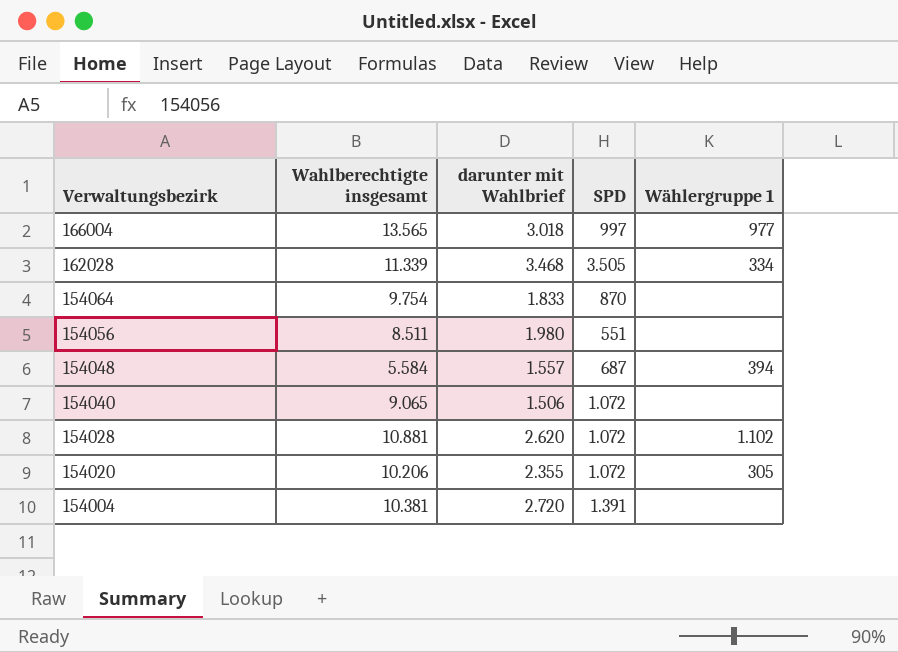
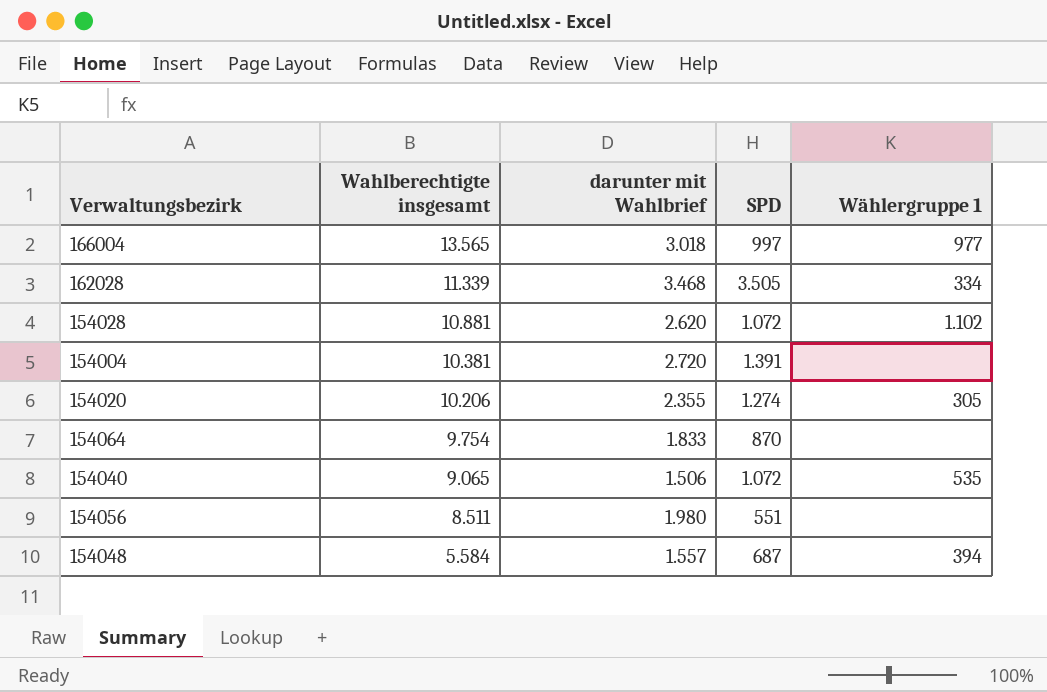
row order: Verwaltungsbezirk descending -> Wahlberechtigte insgesamt descending
154020 | SPD: 1.072 -> 1.274
154040 | Wählergruppe 1: none -> 535

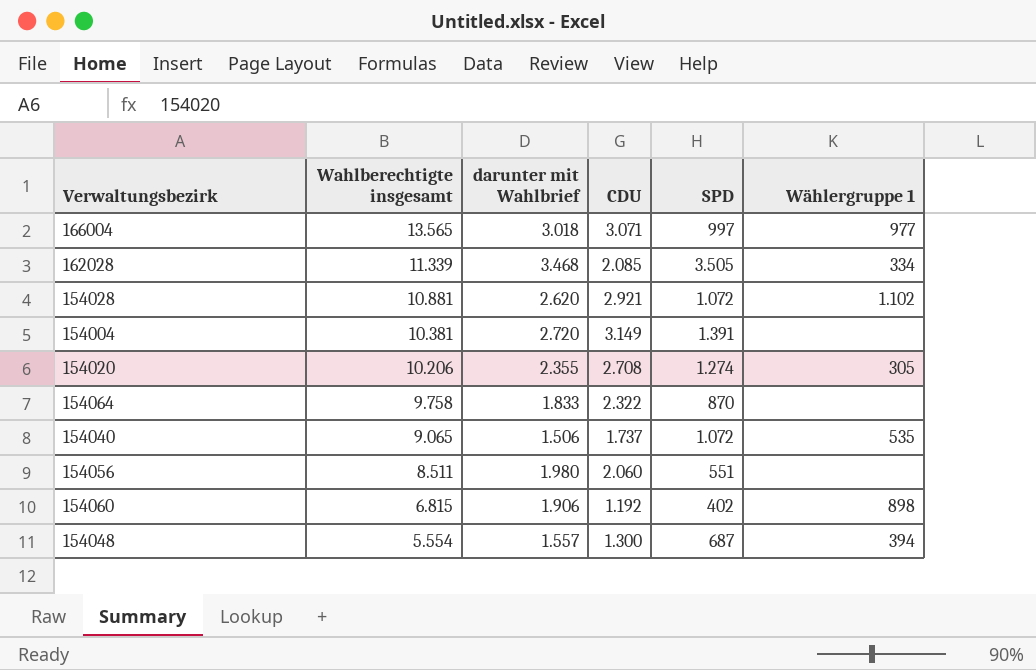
column CDU | position: none -> 4
154064 | Wahlberechtigte insgesamt: 9.754 -> 9.758
row 154060: none -> 6.815 | 1.906 | 1.192 | 402 | 898
154048 | Wahlberechtigte insgesamt: 5.584 -> 5.554

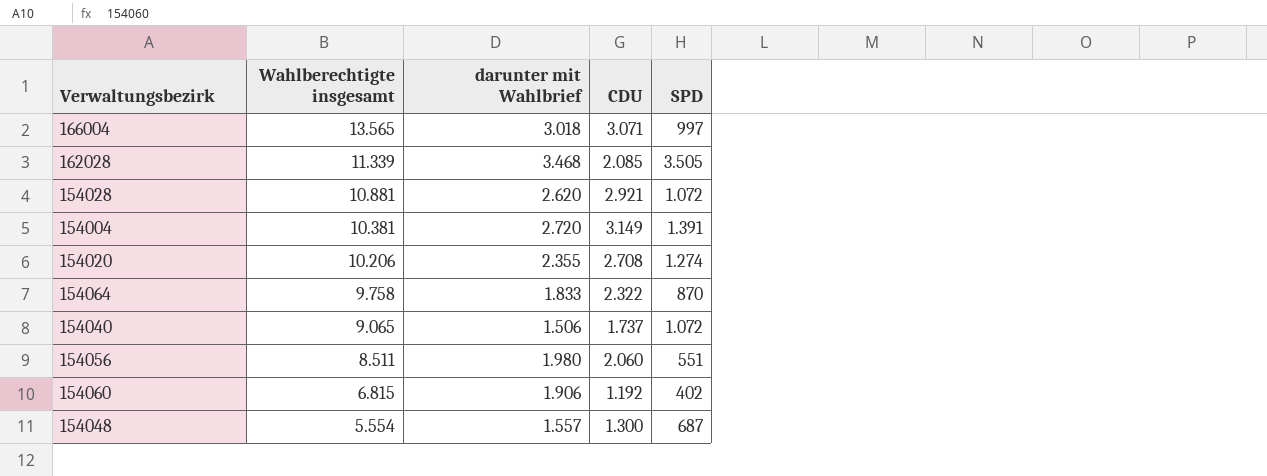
column Wählergruppe 1 | position: 6 -> none

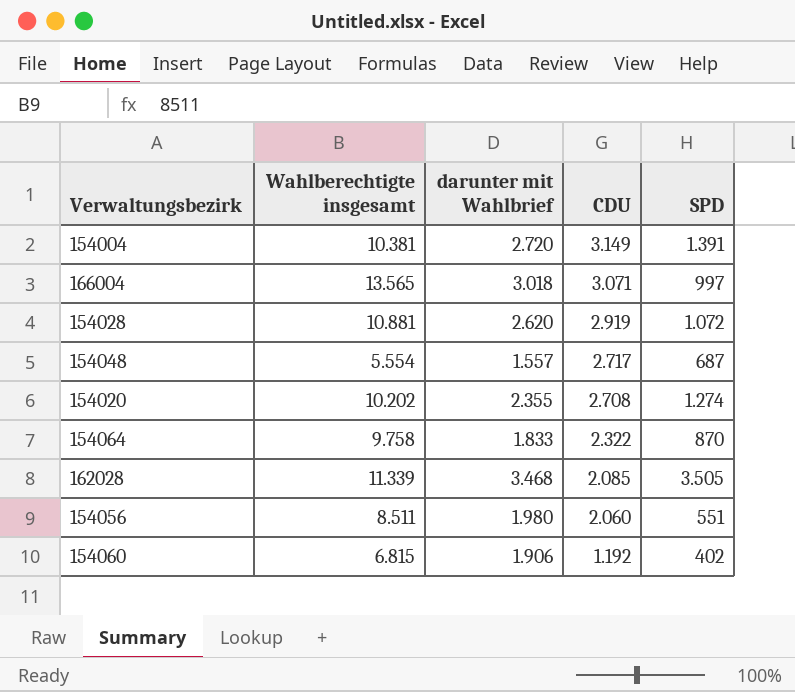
row order: Wahlberechtigte insgesamt descending -> CDU descending
row 154040: 9.065 | 1.506 | 1.737 | 1.072 -> none
154028 | CDU: 2.921 -> 2.919
154048 | CDU: 1.300 -> 2.717
154020 | Wahlberechtigte insgesamt: 10.206 -> 10.202

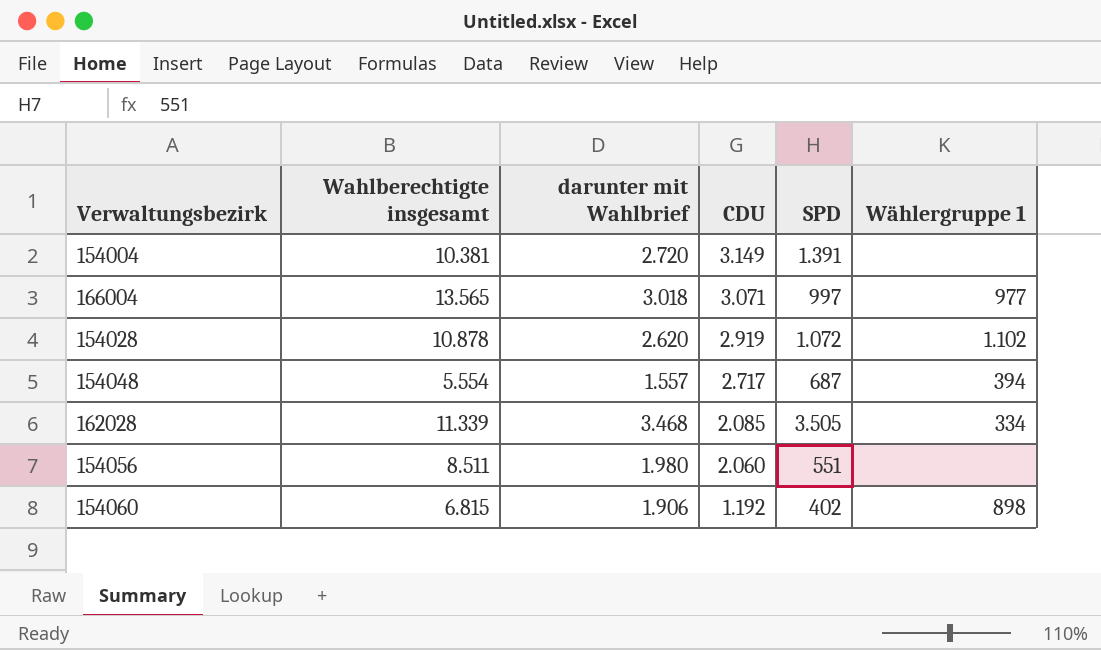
column Wählergruppe 1 | position: none -> 6
row 154020: 10.202 | 2.355 | 2.708 | 1.274 -> none
row 154064: 9.758 | 1.833 | 2.322 | 870 -> none
154028 | Wahlberechtigte insgesamt: 10.881 -> 10.878

